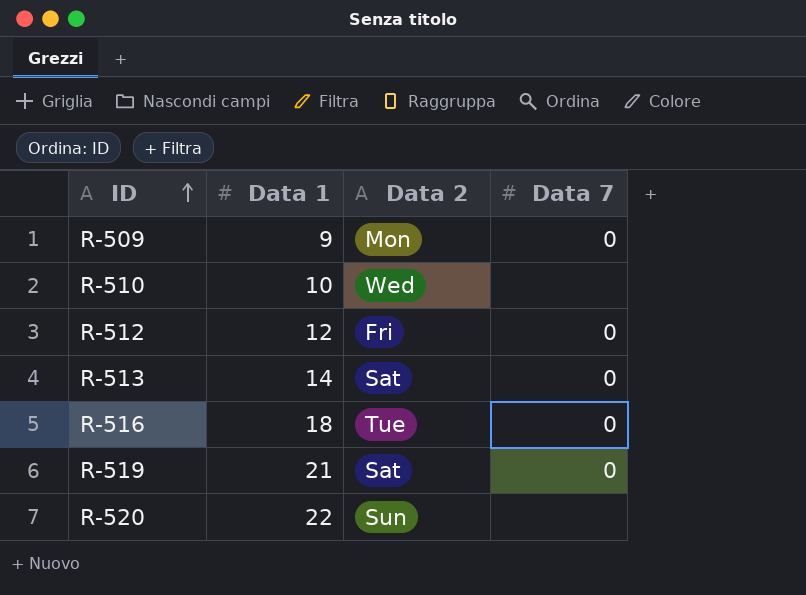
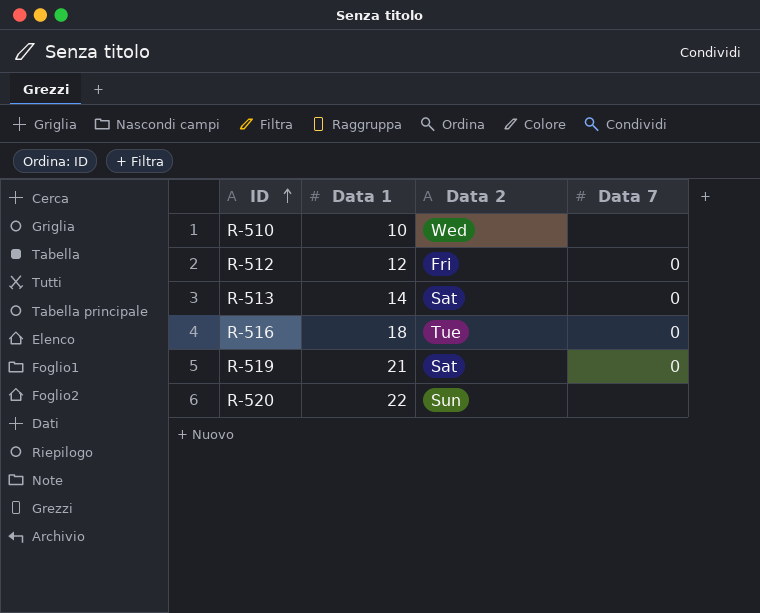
row R-509: 9 | Mon | 0 -> none

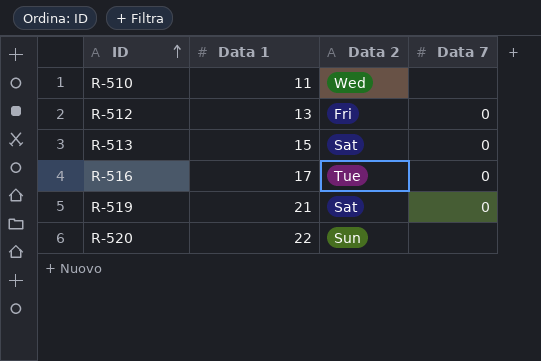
R-510 | Data 1: 10 -> 11
R-512 | Data 1: 12 -> 13
R-513 | Data 1: 14 -> 15
R-516 | Data 1: 18 -> 17

